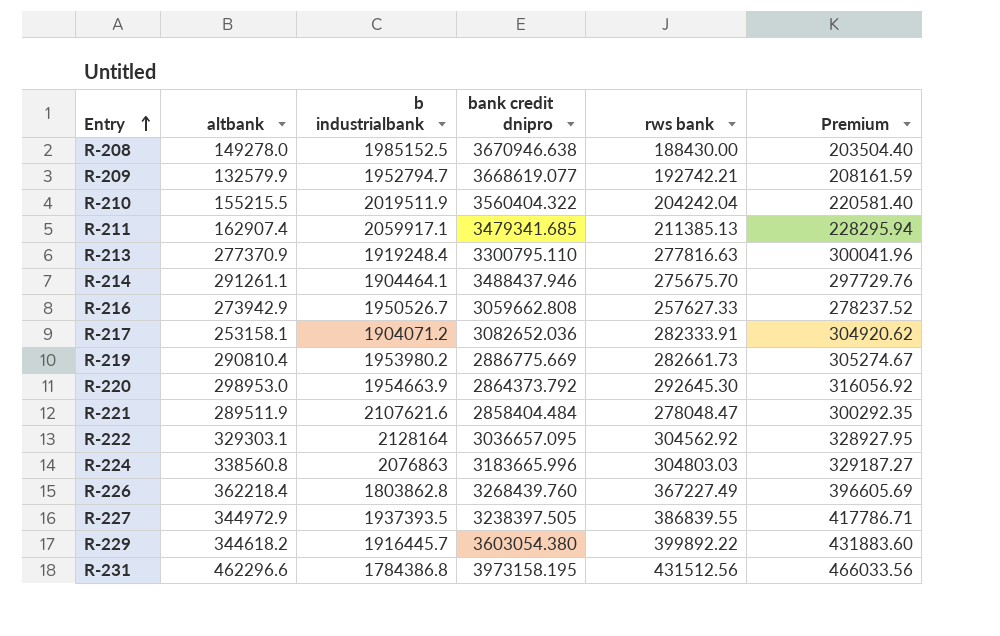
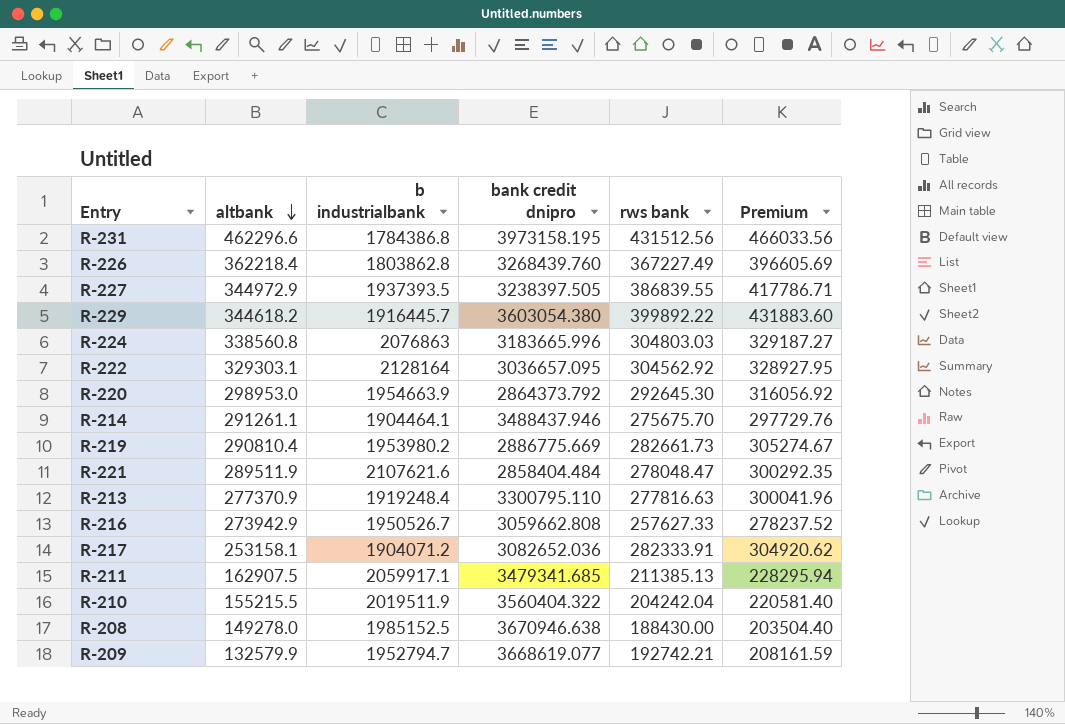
row order: Entry ascending -> altbank descending
R-211 | altbank: 162907.4 -> 162907.5

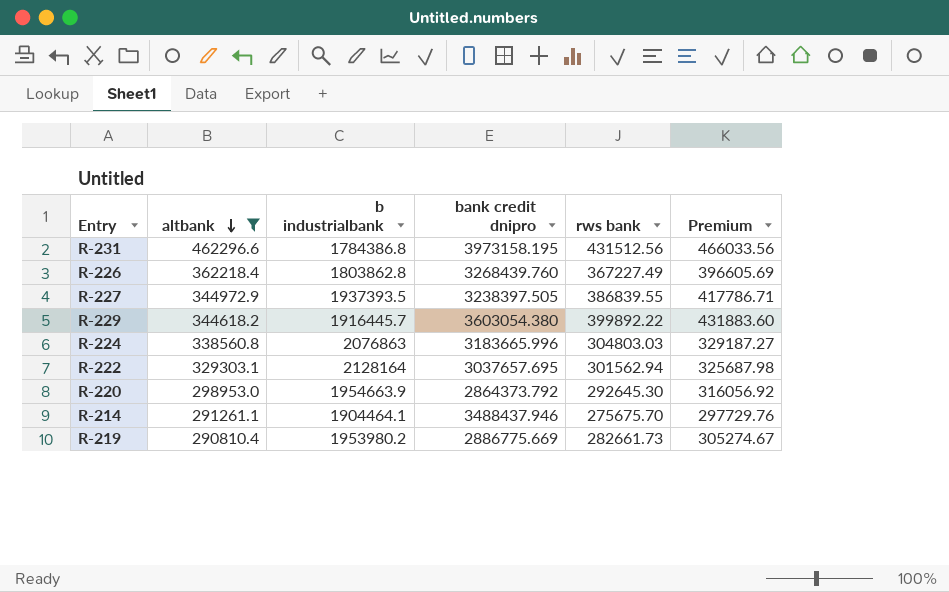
filter: none -> altbank >= 290810.4
R-222 | bank credit dnipro: 3036657.095 -> 3037657.695
R-222 | rws bank: 304562.92 -> 301562.94
R-222 | Premium: 328927.95 -> 325687.98

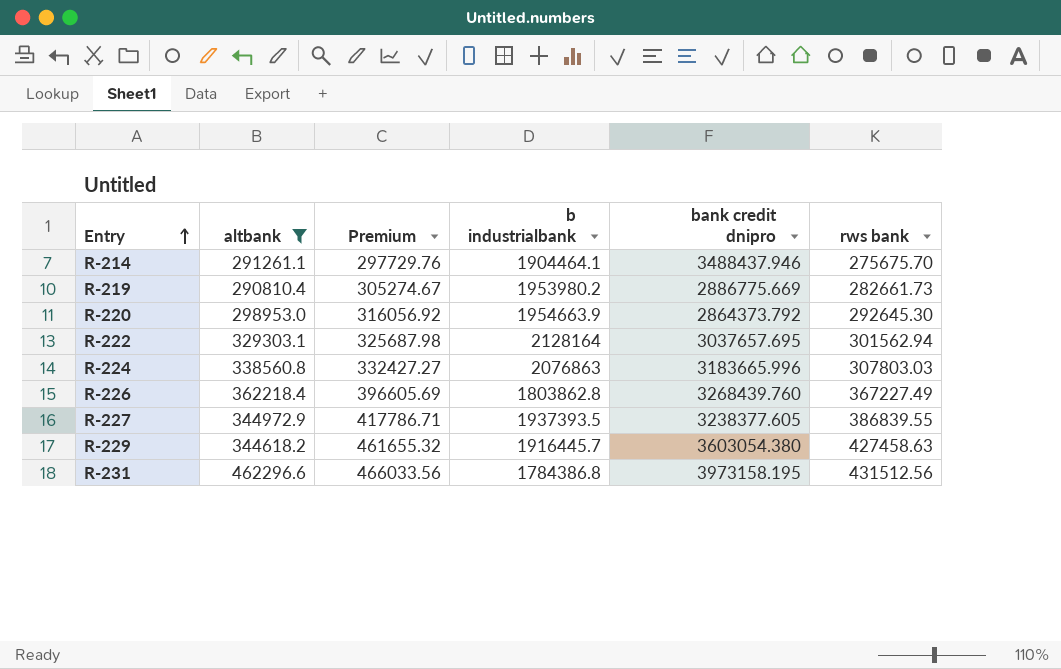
row order: altbank descending -> Entry ascending
column Premium | position: 6 -> 3
R-224 | Premium: 329187.27 -> 332427.27
R-224 | rws bank: 304803.03 -> 307803.03
R-227 | bank credit dnipro: 3238397.505 -> 3238377.605
R-229 | Premium: 431883.60 -> 461655.32
R-229 | rws bank: 399892.22 -> 427458.63

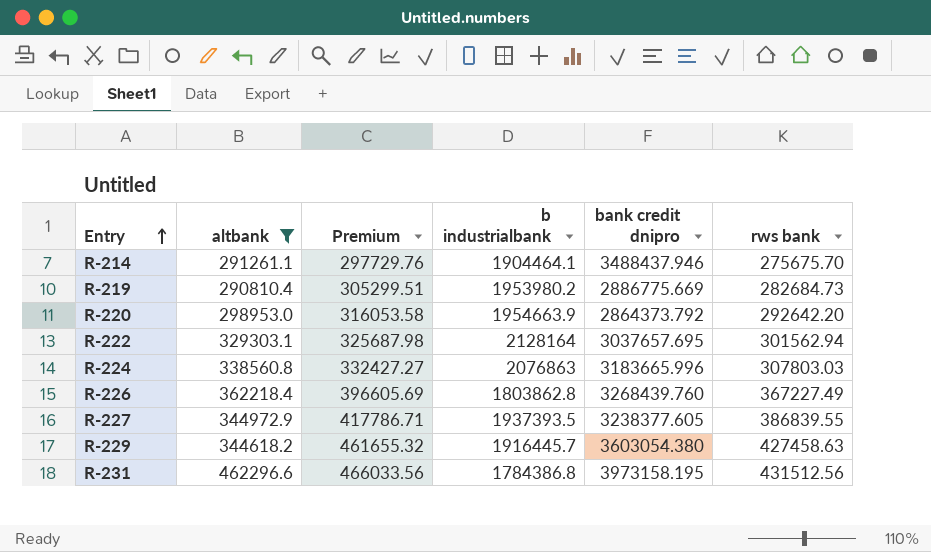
R-219 | Premium: 305274.67 -> 305299.51
R-219 | rws bank: 282661.73 -> 282684.73
R-220 | Premium: 316056.92 -> 316053.58
R-220 | rws bank: 292645.30 -> 292642.20

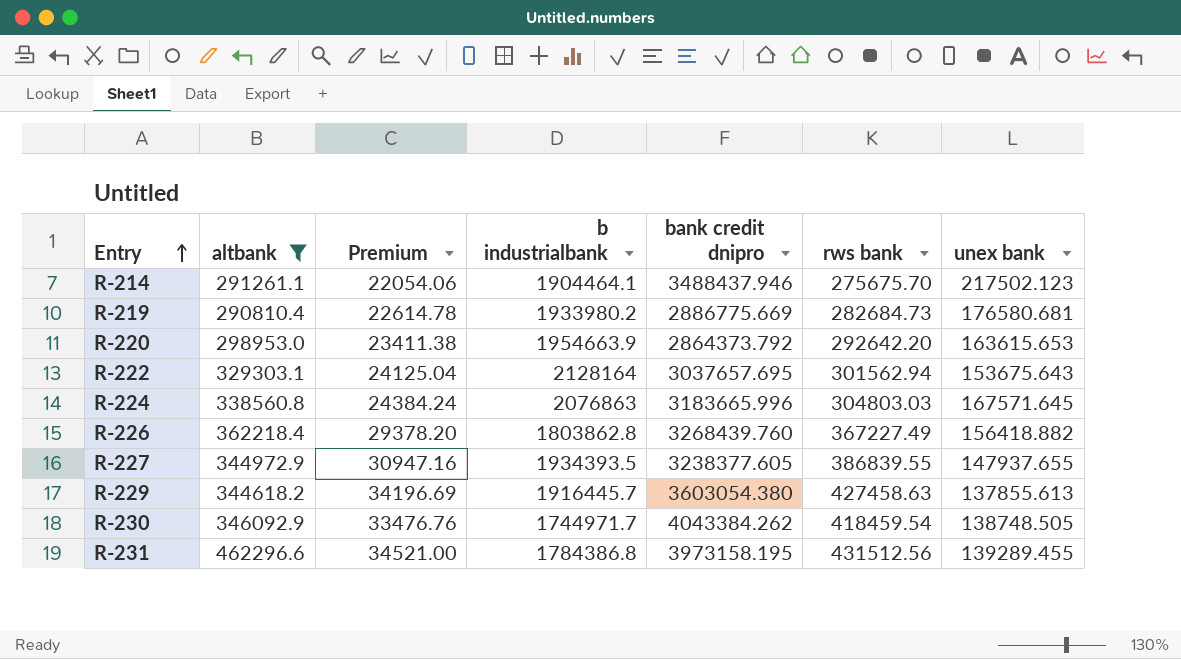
column Premium | formula: [rws bank] * 1.08 -> [rws bank] * 0.08
column unex bank | position: none -> 7
R-219 | b industrialbank: 1953980.2 -> 1933980.2
R-224 | rws bank: 307803.03 -> 304803.03
R-227 | b industrialbank: 1937393.5 -> 1934393.5
row R-230: none -> 346092.9 | 33476.76 | 1744971.7 | 4043384.262 | 418459.54 | 138748.505

